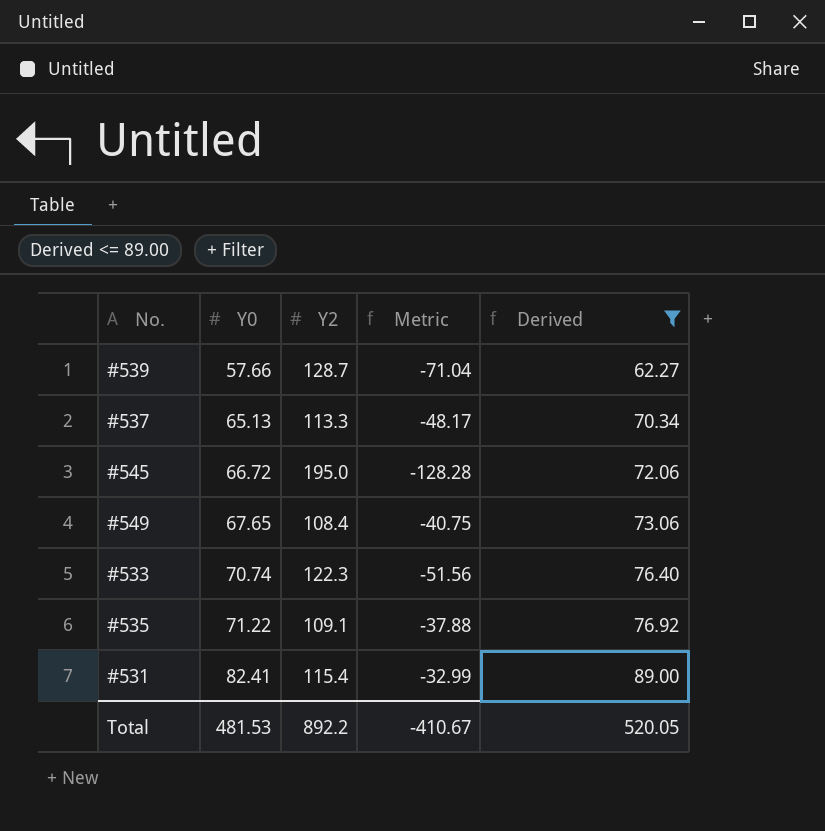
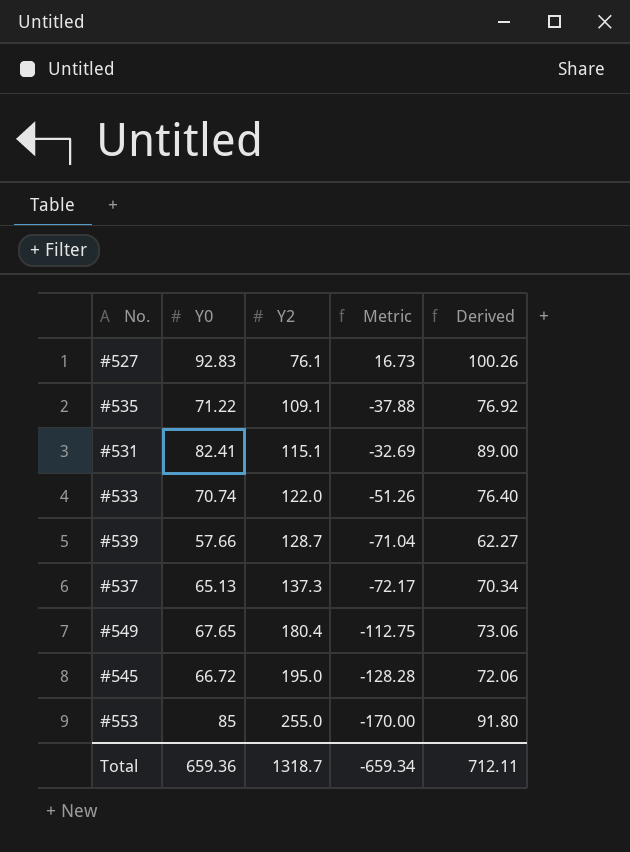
filter: Derived <= 89.00 -> none
row order: Y0 ascending -> Y2 ascending
#531 | Y2: 115.4 -> 115.1
#531 | Metric: -32.99 -> -32.69
#533 | Y2: 122.3 -> 122.0
#533 | Metric: -51.56 -> -51.26
#537 | Y2: 113.3 -> 137.3
#537 | Metric: -48.17 -> -72.17
#549 | Y2: 108.4 -> 180.4
#549 | Metric: -40.75 -> -112.75
Total | Y0: 481.53 -> 659.36
Total | Y2: 892.2 -> 1318.7
Total | Metric: -410.67 -> -659.34
Total | Derived: 520.05 -> 712.11

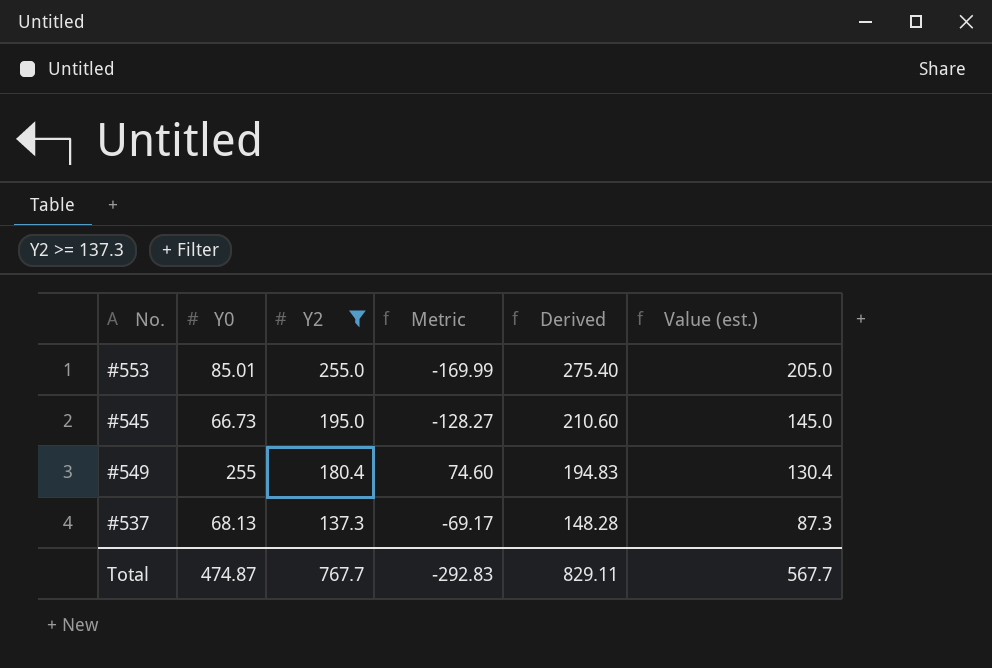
filter: none -> Y2 >= 137.3
row order: Y2 ascending -> Y2 descending
column Derived | formula: [Y0] * 1.08 -> [Y2] * 1.08
column Value (est.) | formula: none -> [Y2] - 50
#553 | Y0: 85 -> 85.01
#553 | Metric: -170.00 -> -169.99
#545 | Y0: 66.72 -> 66.73
#545 | Metric: -128.28 -> -128.27
#549 | Y0: 67.65 -> 255
#549 | Metric: -112.75 -> 74.60
#537 | Y0: 65.13 -> 68.13
#537 | Metric: -72.17 -> -69.17
Total | Y0: 659.36 -> 474.87
Total | Y2: 1318.7 -> 767.7
Total | Metric: -659.34 -> -292.83
Total | Derived: 712.11 -> 829.11

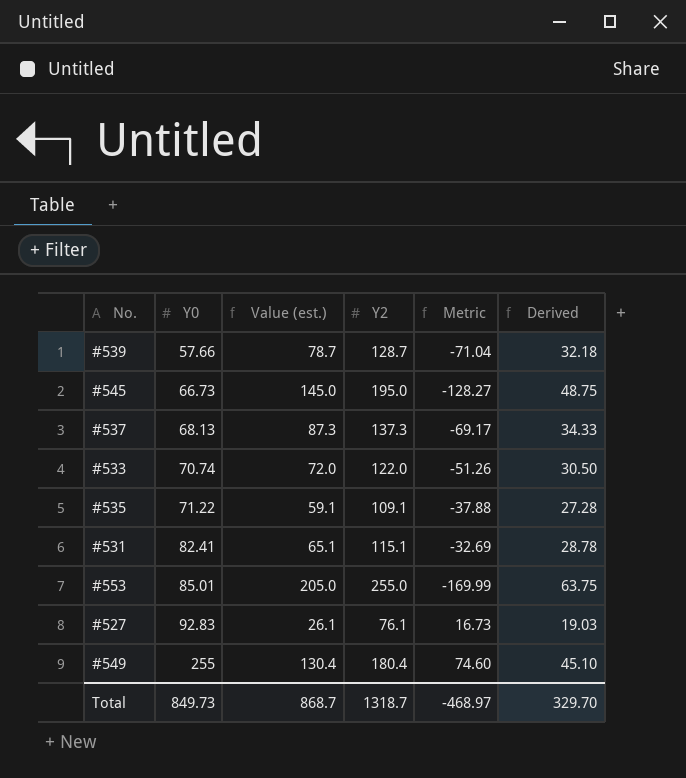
filter: Y2 >= 137.3 -> none
row order: Y2 descending -> Y0 ascending
column Value (est.) | position: 6 -> 3
column Derived | formula: [Y2] * 1.08 -> [Y2] * 0.25
Total | Y0: 474.87 -> 849.73
Total | Value (est.): 567.7 -> 868.7
Total | Y2: 767.7 -> 1318.7
Total | Metric: -292.83 -> -468.97
Total | Derived: 829.11 -> 329.70

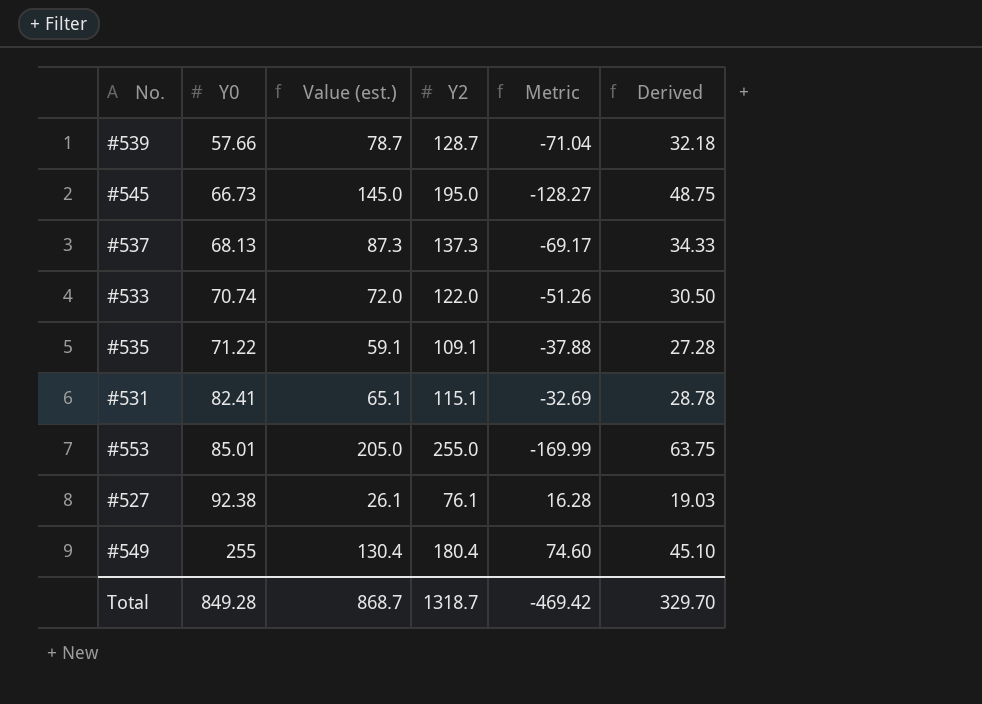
#527 | Y0: 92.83 -> 92.38
#527 | Metric: 16.73 -> 16.28
Total | Y0: 849.73 -> 849.28
Total | Metric: -468.97 -> -469.42

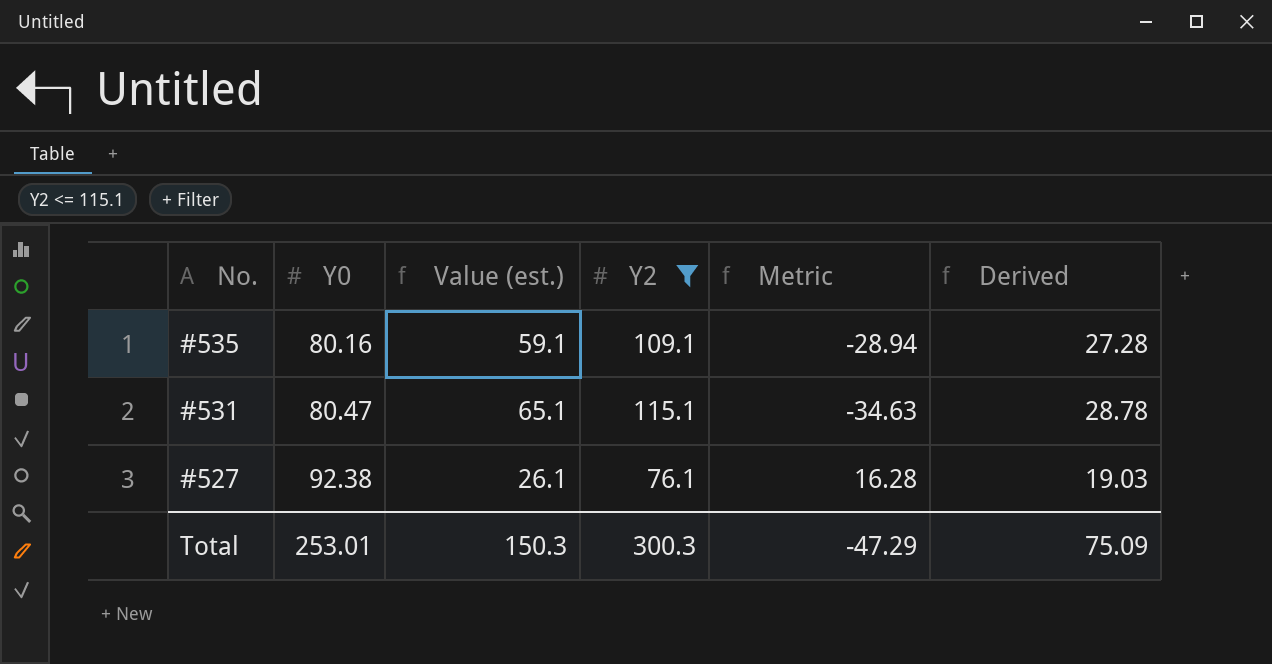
filter: none -> Y2 <= 115.1
#535 | Y0: 71.22 -> 80.16
#535 | Metric: -37.88 -> -28.94
#531 | Y0: 82.41 -> 80.47
#531 | Metric: -32.69 -> -34.63
Total | Y0: 849.28 -> 253.01
Total | Value (est.): 868.7 -> 150.3
Total | Y2: 1318.7 -> 300.3
Total | Metric: -469.42 -> -47.29
Total | Derived: 329.70 -> 75.09

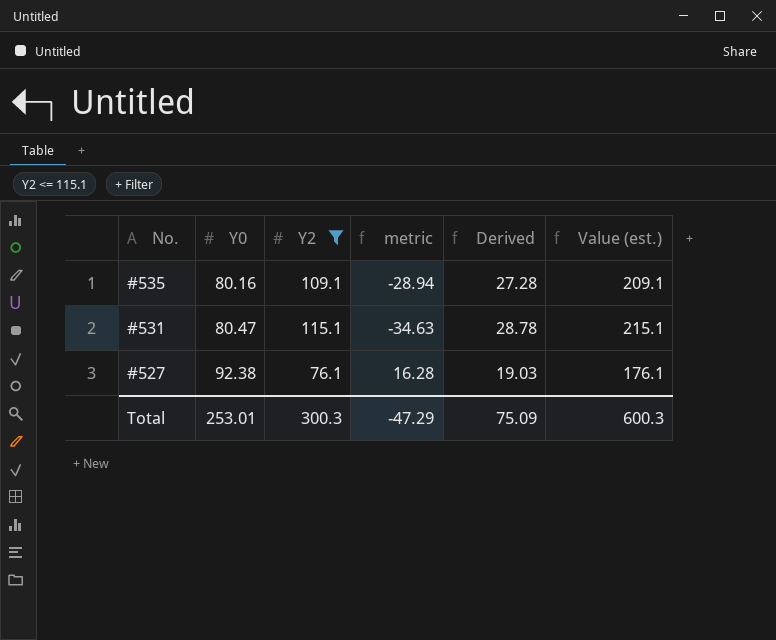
column name: Metric -> metric
column Value (est.) | formula: [Y2] - 50 -> [Y2] + 100
column Value (est.) | position: 3 -> 6
Total | Value (est.): 150.3 -> 600.3

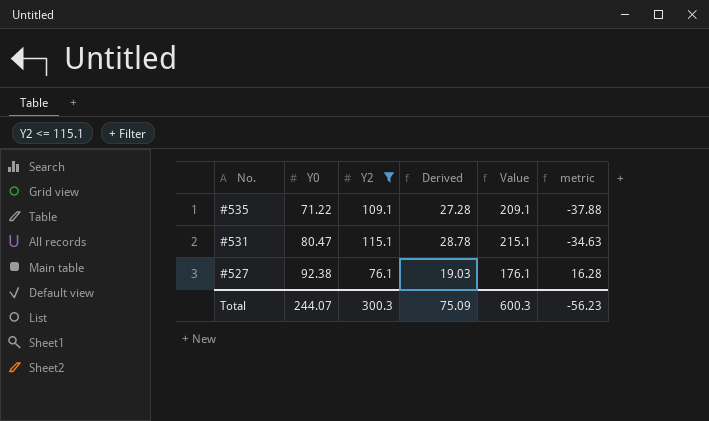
column name: Value (est.) -> Value
column metric | position: 4 -> 6
#535 | Y0: 80.16 -> 71.22
#535 | metric: -28.94 -> -37.88
Total | Y0: 253.01 -> 244.07
Total | metric: -47.29 -> -56.23

